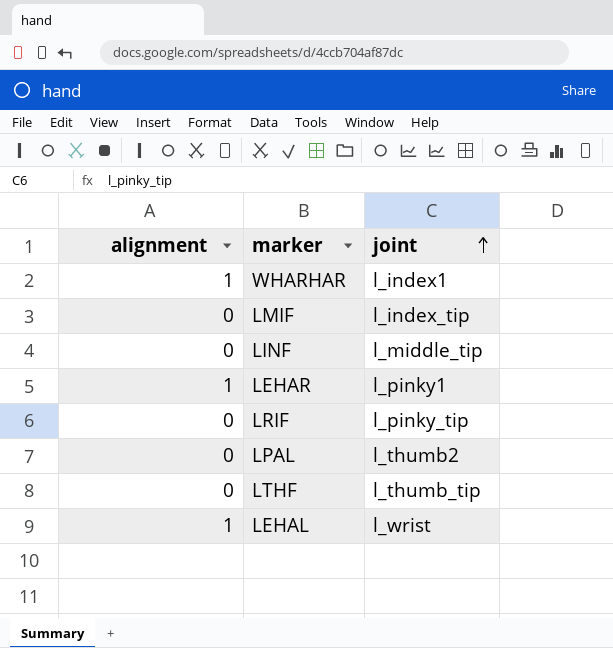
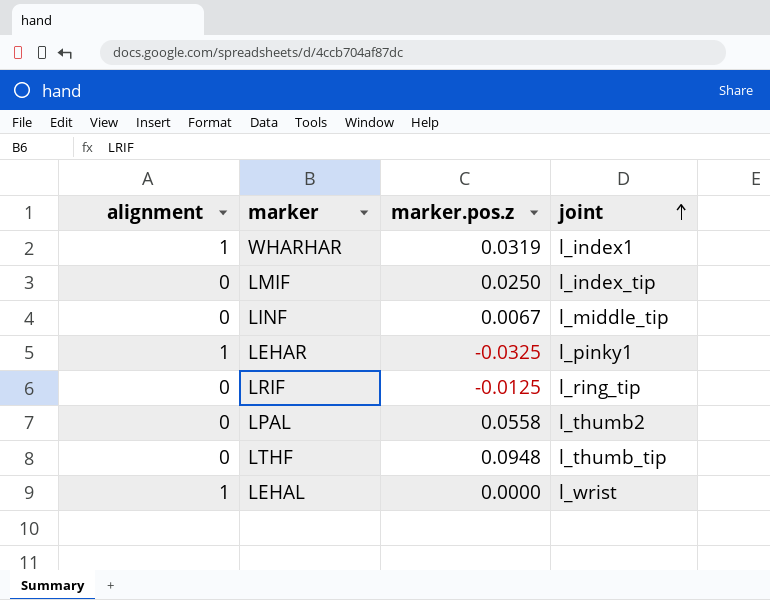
column marker.pos.z | position: none -> 3
LRIF | joint: l_pinky_tip -> l_ring_tip

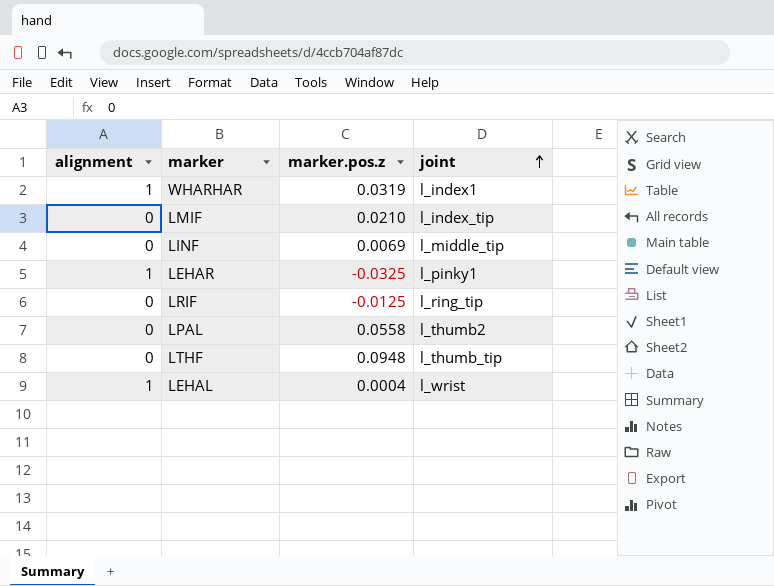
LMIF | marker.pos.z: 0.0250 -> 0.0210
LINF | marker.pos.z: 0.0067 -> 0.0069
LEHAL | marker.pos.z: 0.0000 -> 0.0004

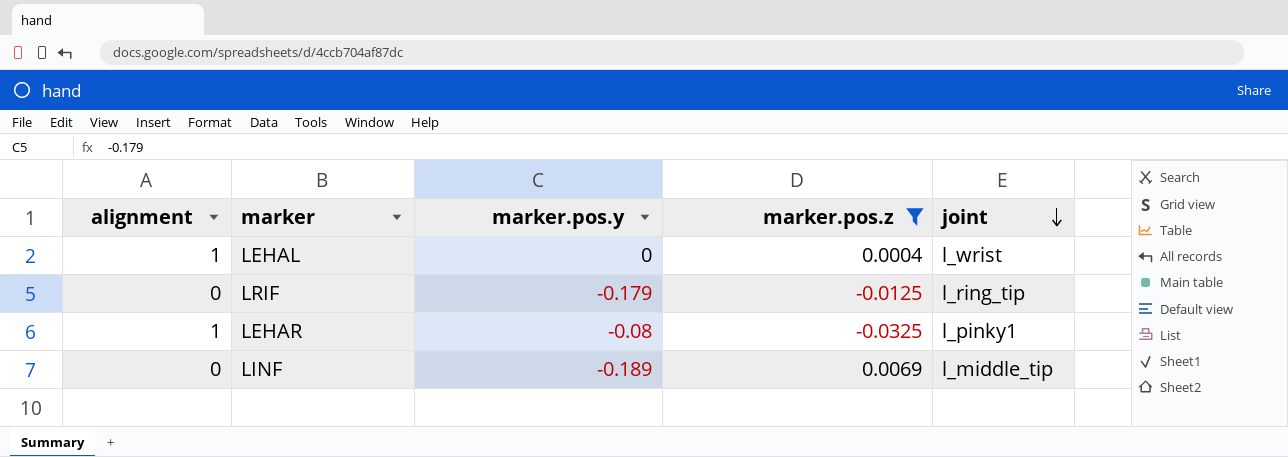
filter: none -> marker.pos.z <= 0.0069
row order: joint ascending -> joint descending
column marker.pos.y | position: none -> 3

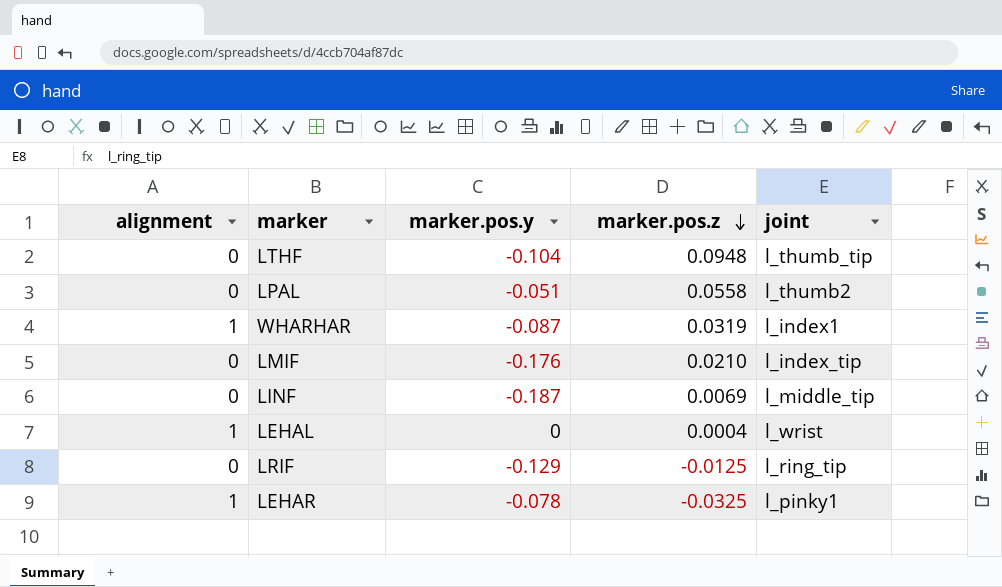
filter: marker.pos.z <= 0.0069 -> none
row order: joint descending -> marker.pos.z descending
LINF | marker.pos.y: -0.189 -> -0.187
LRIF | marker.pos.y: -0.179 -> -0.129
LEHAR | marker.pos.y: -0.08 -> -0.078

